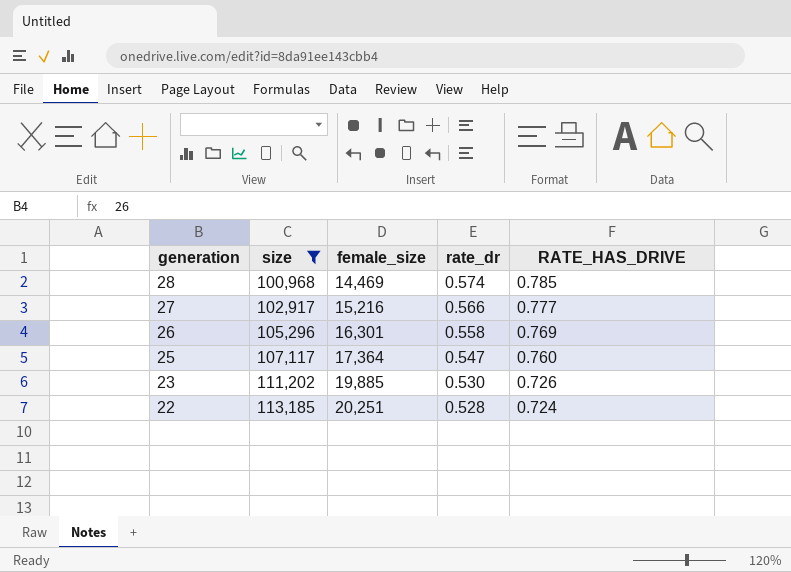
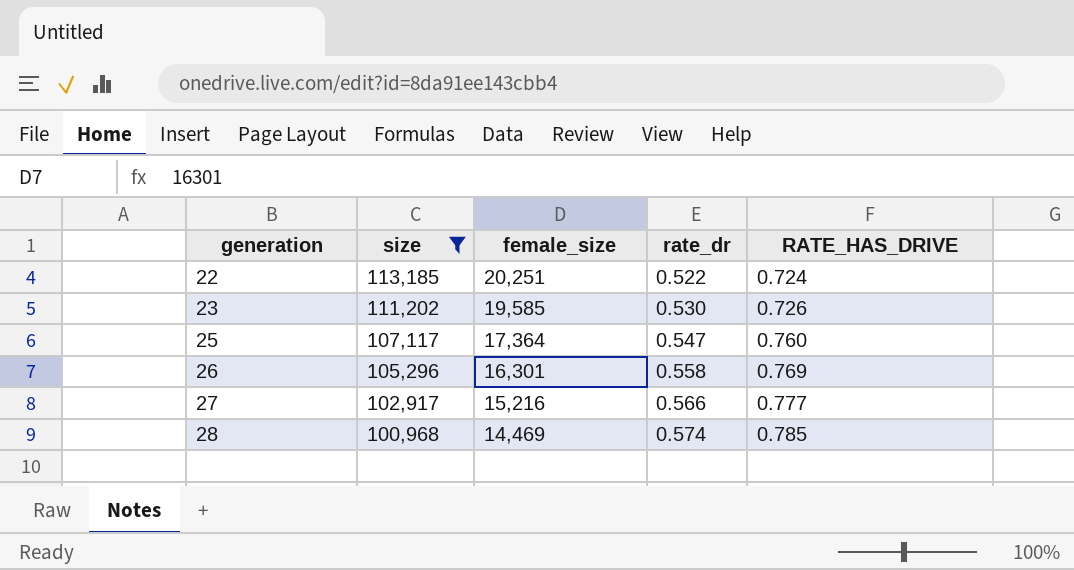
row order: generation descending -> generation ascending
22 | rate_dr: 0.528 -> 0.522
23 | female_size: 19,885 -> 19,585

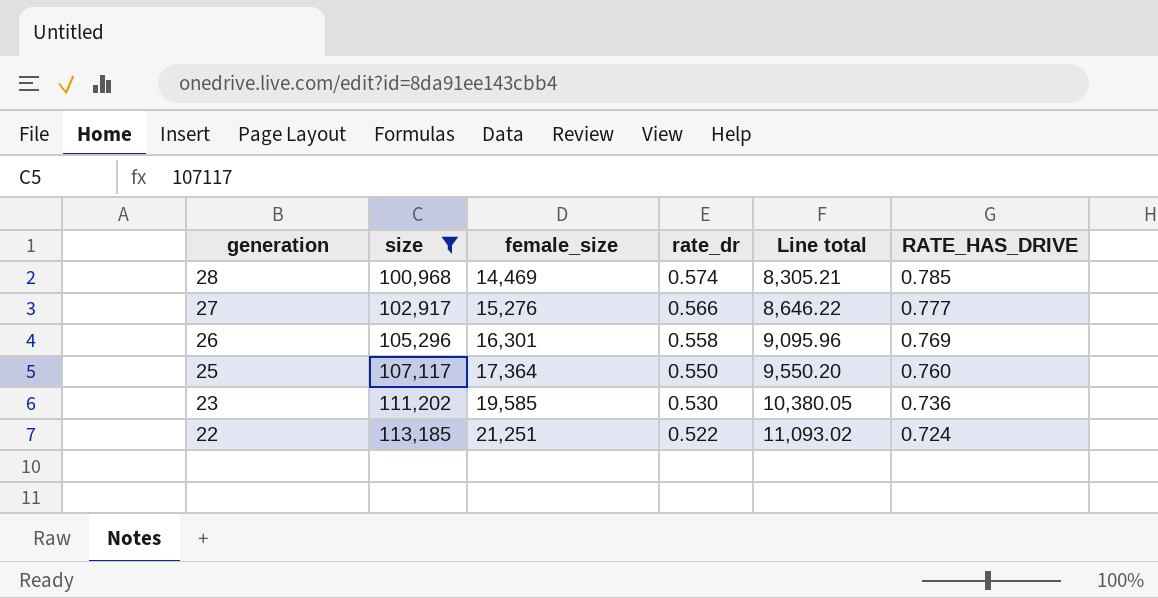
row order: generation ascending -> generation descending
column Line total | formula: none -> [female_size] * [rate_dr]
27 | female_size: 15,216 -> 15,276
25 | rate_dr: 0.547 -> 0.550
23 | RATE_HAS_DRIVE: 0.726 -> 0.736
22 | female_size: 20,251 -> 21,251

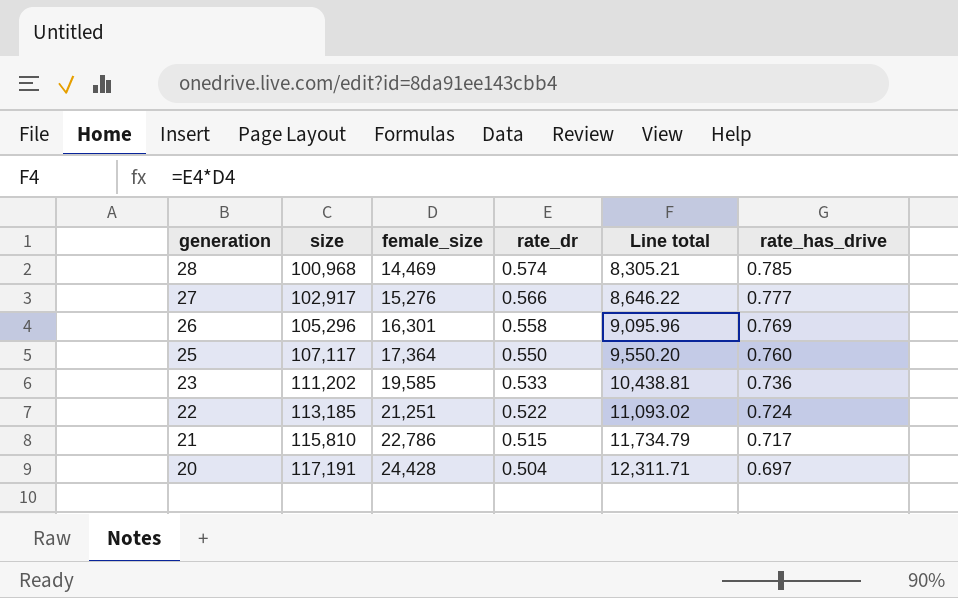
filter: size <= 113,185 -> none
column name: RATE_HAS_DRIVE -> rate_has_drive
23 | rate_dr: 0.530 -> 0.533
23 | Line total: 10,380.05 -> 10,438.81

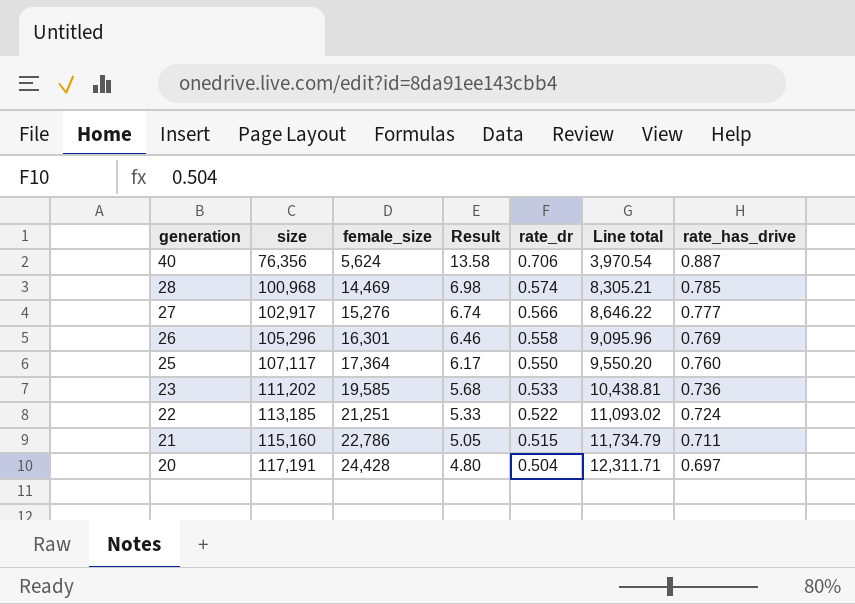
column Result | formula: none -> [size] / [female_size]
row 40: none -> 76,356 | 5,624 | 13.58 | 0.706 | 3,970.54 | 0.887
21 | size: 115,810 -> 115,160
21 | rate_has_drive: 0.717 -> 0.711

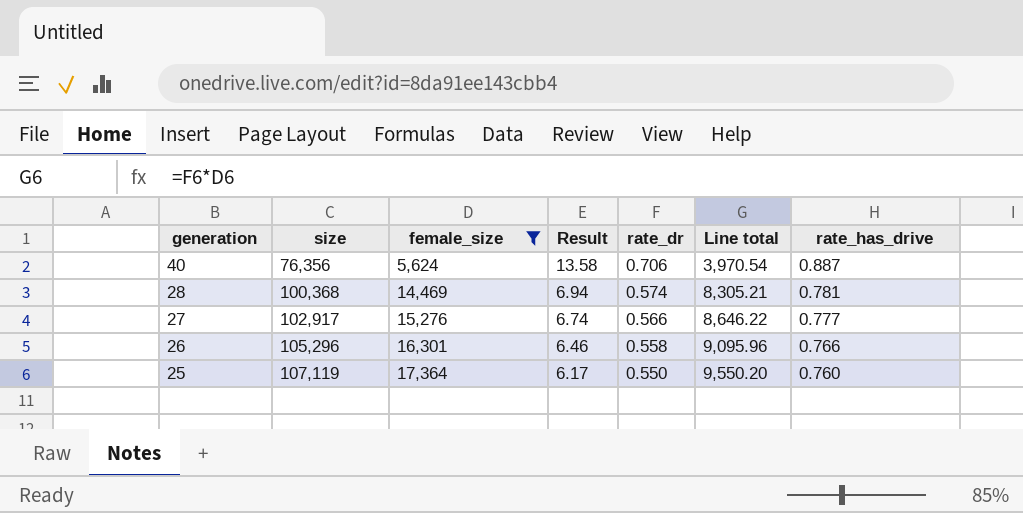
filter: none -> female_size <= 17,364
28 | size: 100,968 -> 100,368
28 | Result: 6.98 -> 6.94
28 | rate_has_drive: 0.785 -> 0.781
26 | rate_has_drive: 0.769 -> 0.766
25 | size: 107,117 -> 107,119

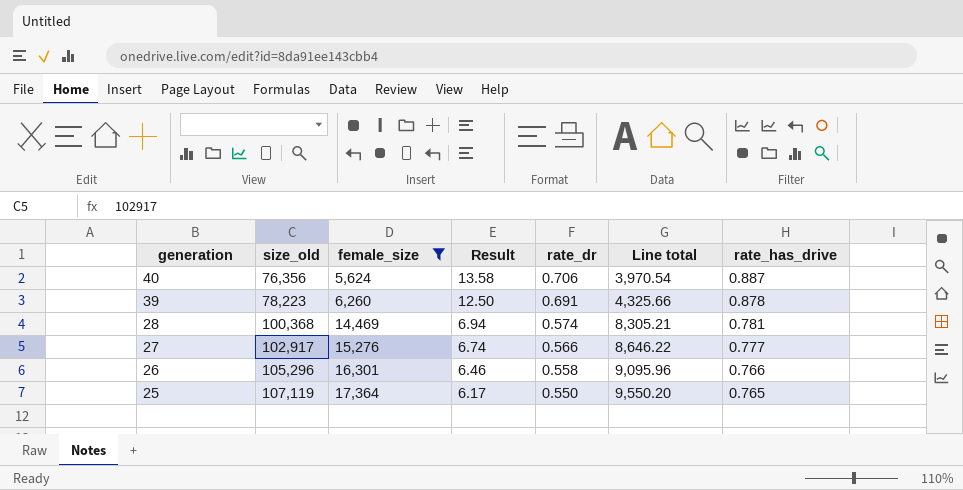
column name: size -> size_old
row 39: none -> 78,223 | 6,260 | 12.50 | 0.691 | 4,325.66 | 0.878
25 | rate_has_drive: 0.760 -> 0.765

